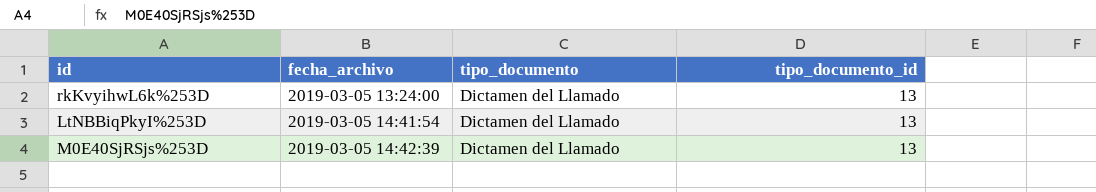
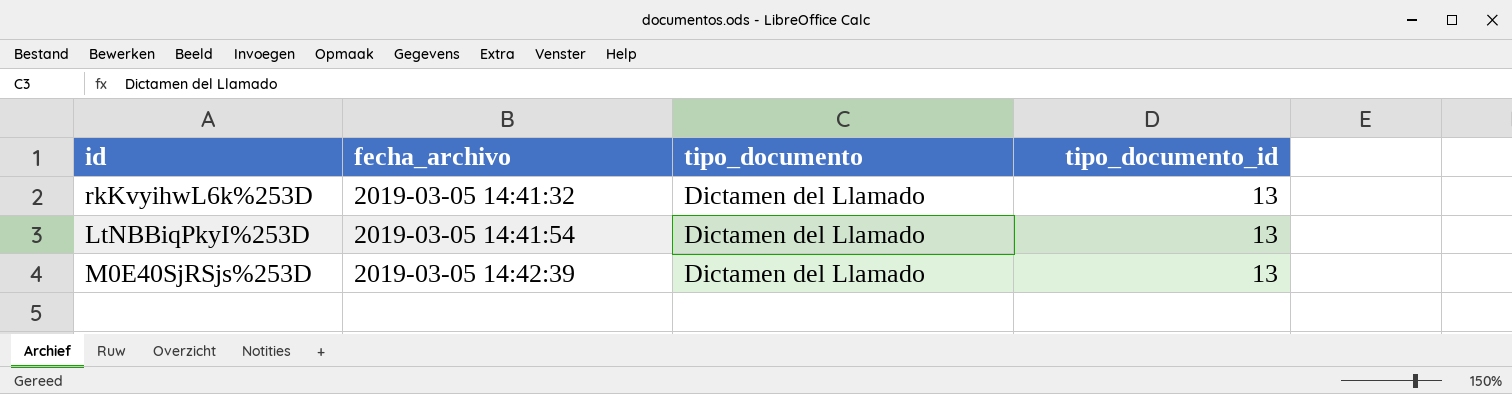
rkKvyihwL6k%253D | fecha_archivo: 2019-03-05 13:24:00 -> 2019-03-05 14:41:32

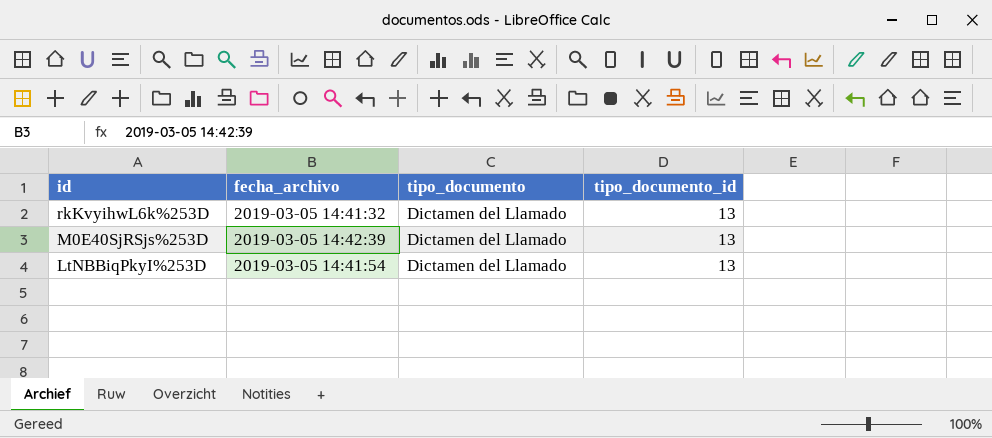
row order: fecha_archivo ascending -> id descending

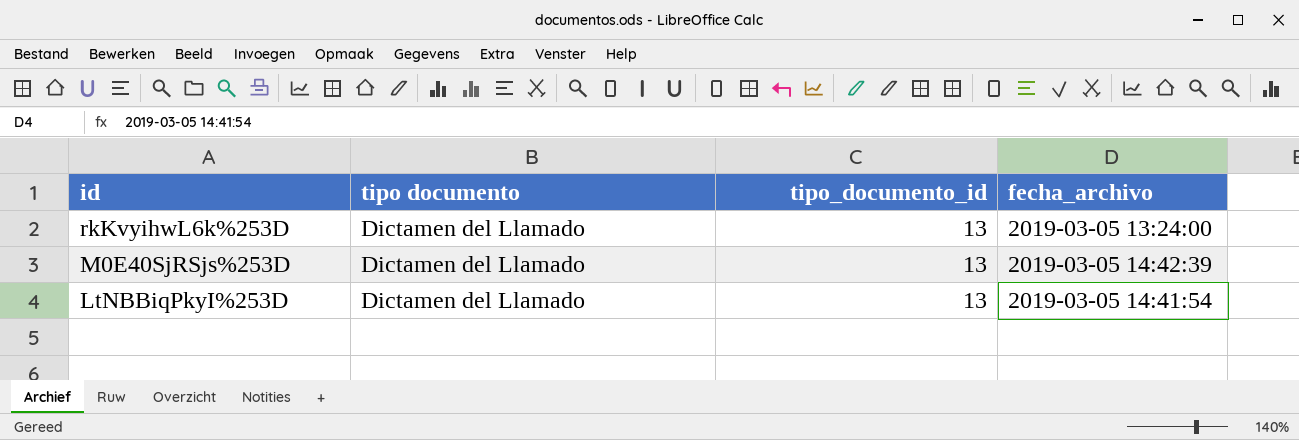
column name: tipo_documento -> tipo documento
column fecha_archivo | position: 2 -> 4
rkKvyihwL6k%253D | fecha_archivo: 2019-03-05 14:41:32 -> 2019-03-05 13:24:00

